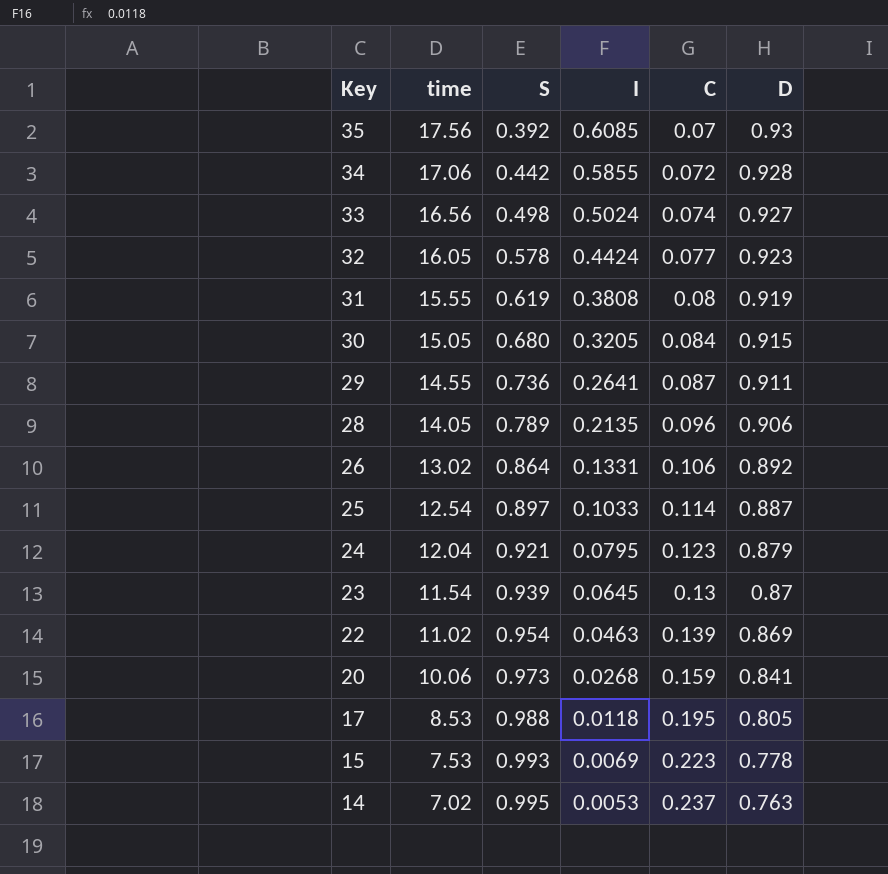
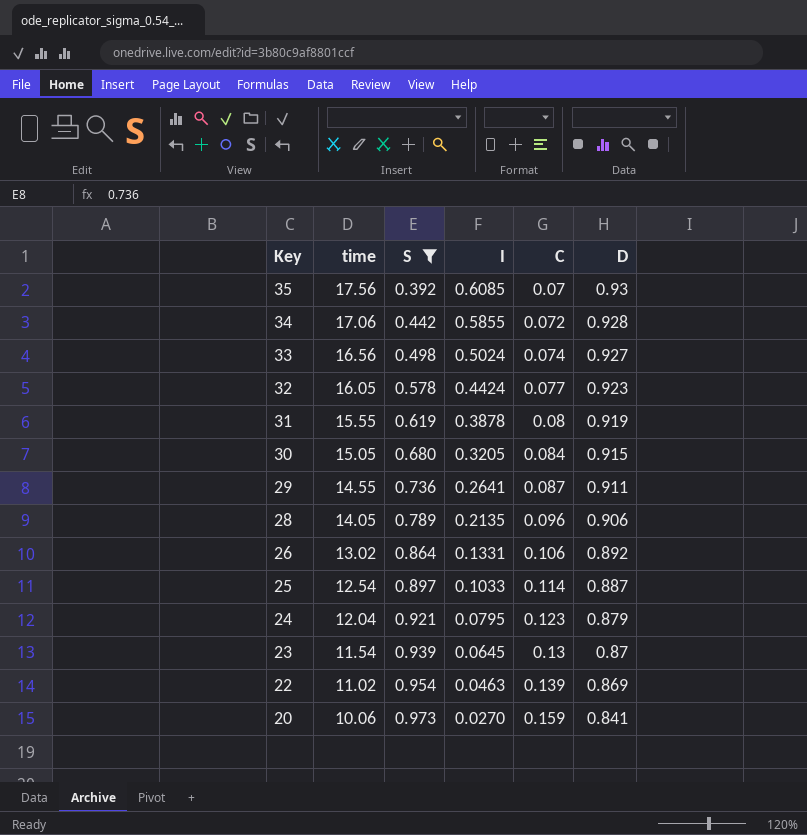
filter: none -> S <= 0.973
31 | I: 0.3808 -> 0.3878
20 | I: 0.0268 -> 0.0270

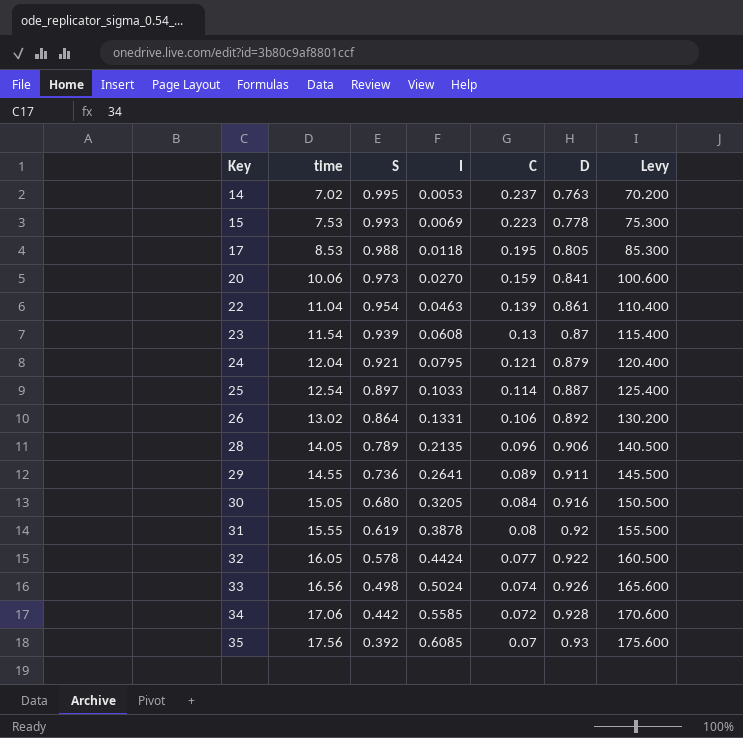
filter: S <= 0.973 -> none
row order: Key descending -> Key ascending
column Levy | formula: none -> [time] * 10
22 | time: 11.02 -> 11.04
22 | D: 0.869 -> 0.861
23 | I: 0.0645 -> 0.0608
24 | C: 0.123 -> 0.121
29 | C: 0.087 -> 0.089
30 | D: 0.915 -> 0.916
31 | D: 0.919 -> 0.92
32 | D: 0.923 -> 0.922
33 | D: 0.927 -> 0.926
34 | I: 0.5855 -> 0.5585

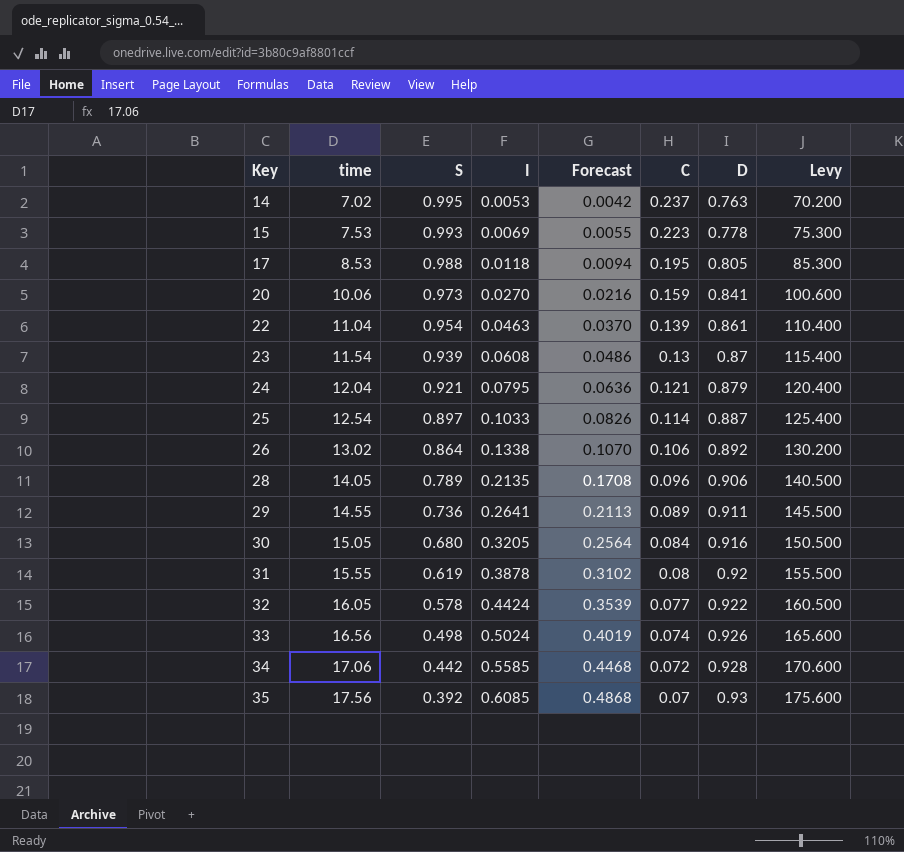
column Forecast | formula: none -> [I] * 0.8
26 | I: 0.1331 -> 0.1338

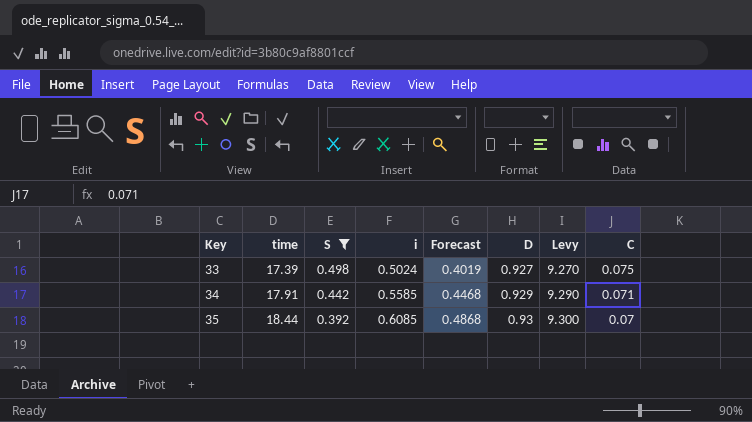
filter: none -> S <= 0.498
column name: I -> i
column Levy | formula: [time] * 10 -> [D] * 10
column C | position: 6 -> 8
33 | time: 16.56 -> 17.39
33 | D: 0.926 -> 0.927
33 | C: 0.074 -> 0.075
34 | time: 17.06 -> 17.91
34 | D: 0.928 -> 0.929
34 | C: 0.072 -> 0.071
35 | time: 17.56 -> 18.44

